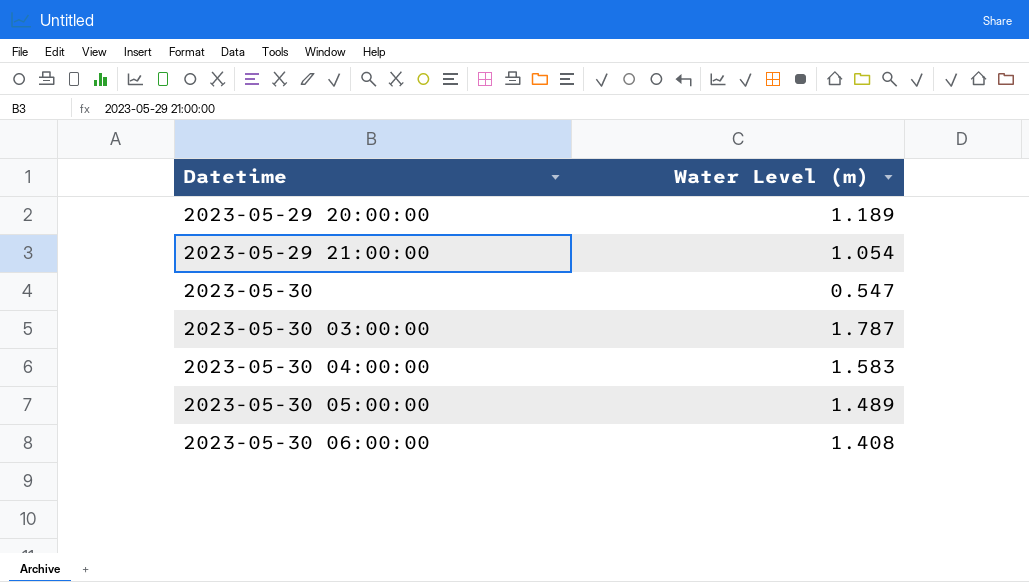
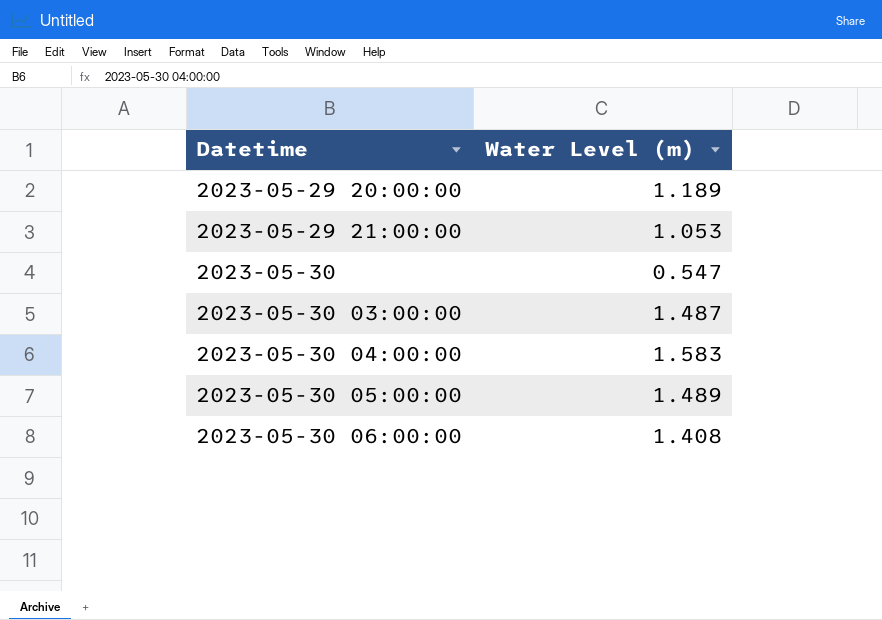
2023-05-29 21:00:00 | Water Level (m): 1.054 -> 1.053
2023-05-30 03:00:00 | Water Level (m): 1.787 -> 1.487

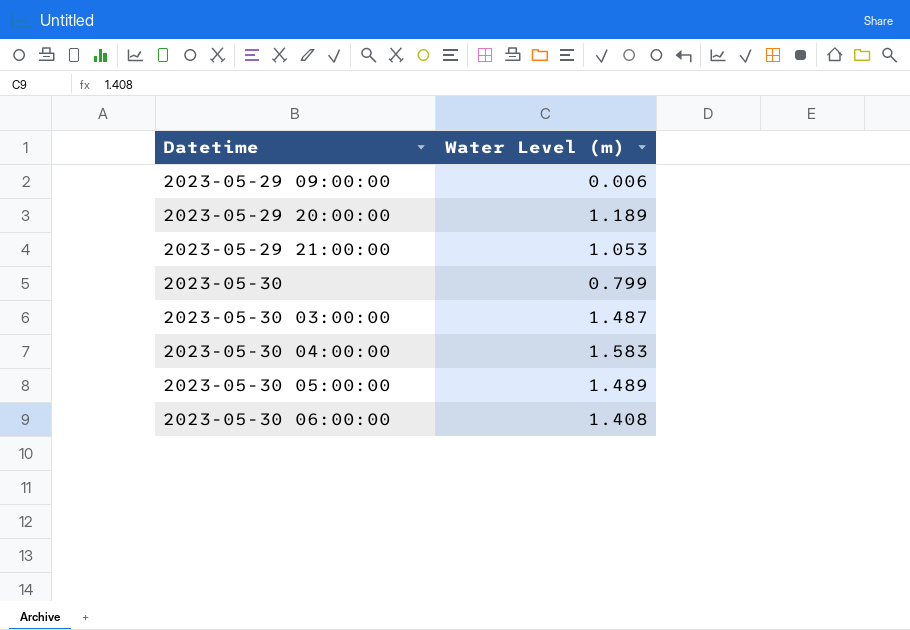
row 2023-05-29 09:00:00: none -> 0.006
2023-05-30 | Water Level (m): 0.547 -> 0.799

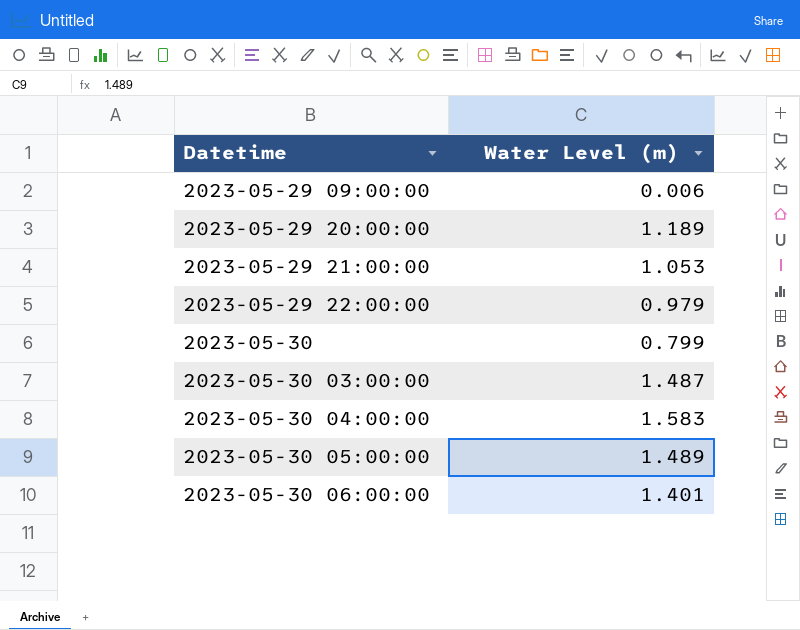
row 2023-05-29 22:00:00: none -> 0.979
2023-05-30 06:00:00 | Water Level (m): 1.408 -> 1.401

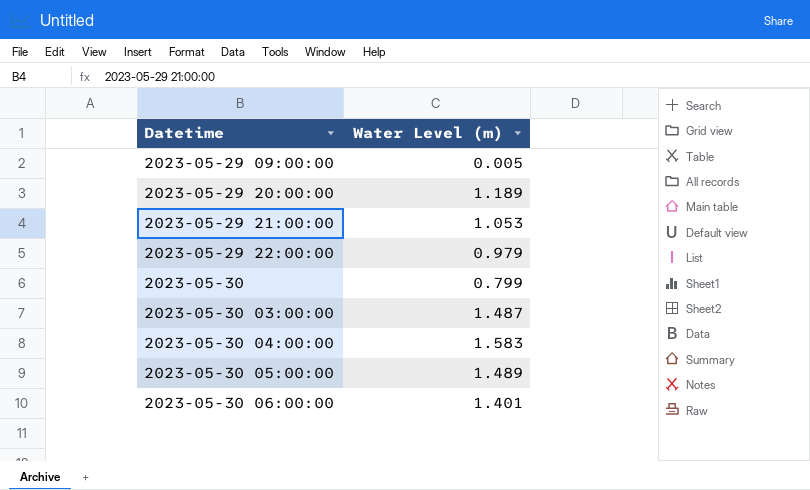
2023-05-29 09:00:00 | Water Level (m): 0.006 -> 0.005

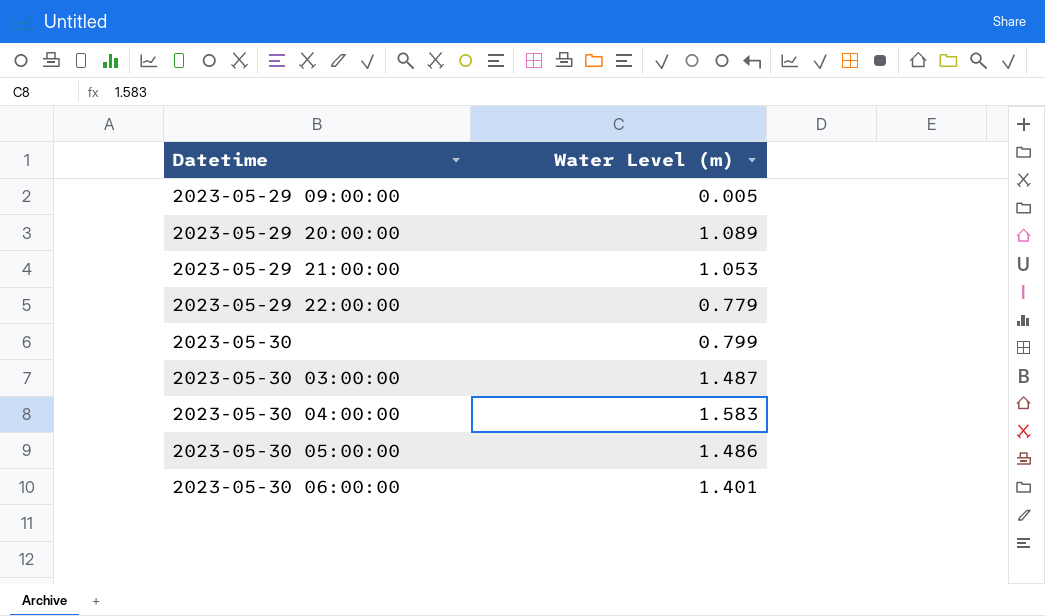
2023-05-29 20:00:00 | Water Level (m): 1.189 -> 1.089
2023-05-29 22:00:00 | Water Level (m): 0.979 -> 0.779
2023-05-30 05:00:00 | Water Level (m): 1.489 -> 1.486

